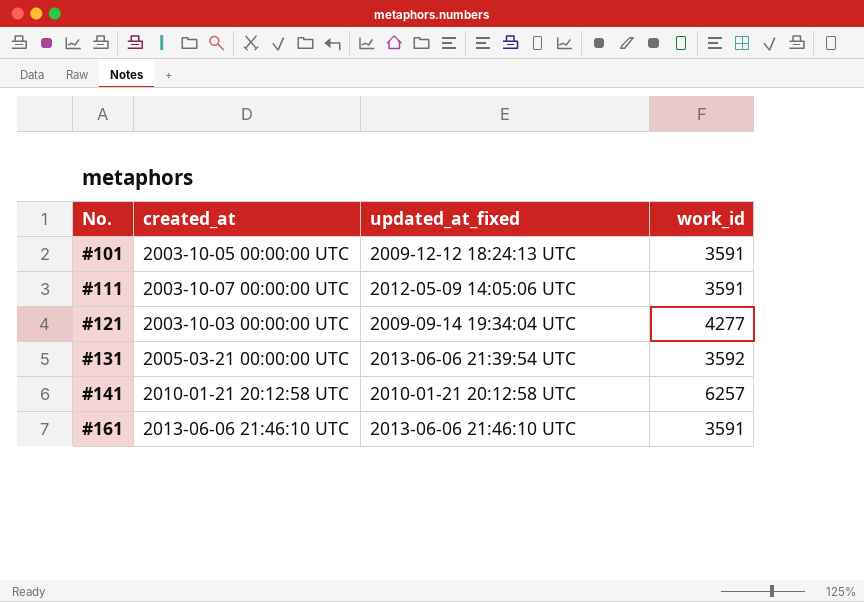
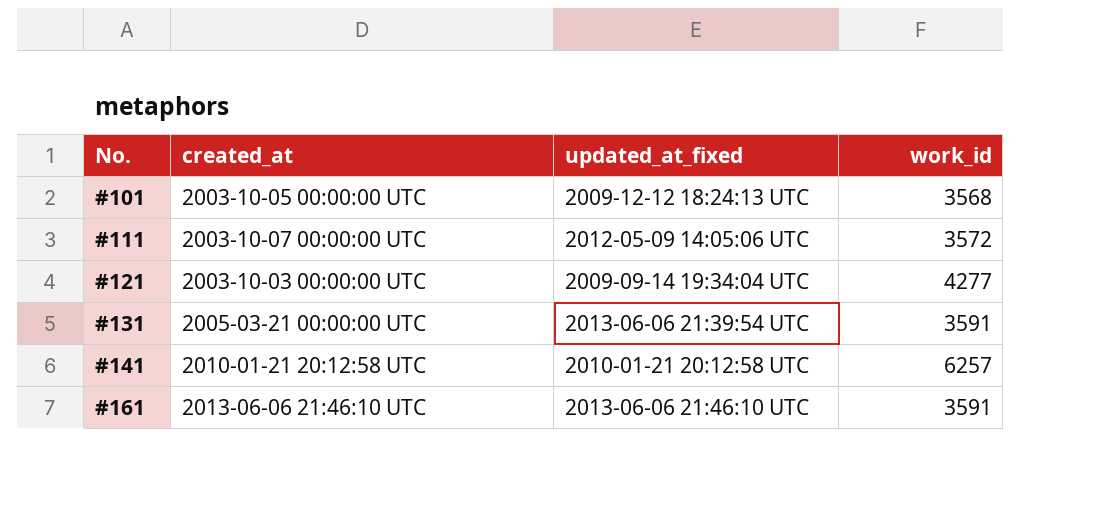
#101 | work_id: 3591 -> 3568
#111 | work_id: 3591 -> 3572
#131 | work_id: 3592 -> 3591

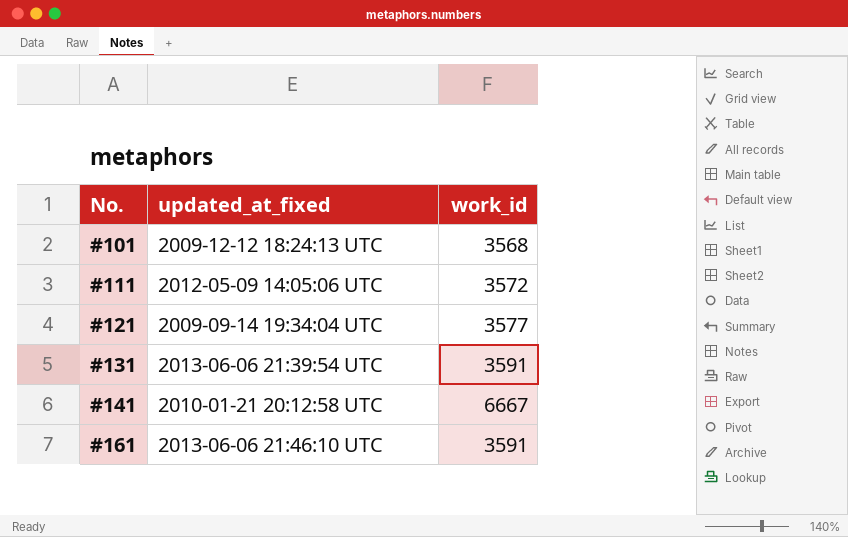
column created_at | position: 2 -> none
#121 | work_id: 4277 -> 3577
#141 | work_id: 6257 -> 6667

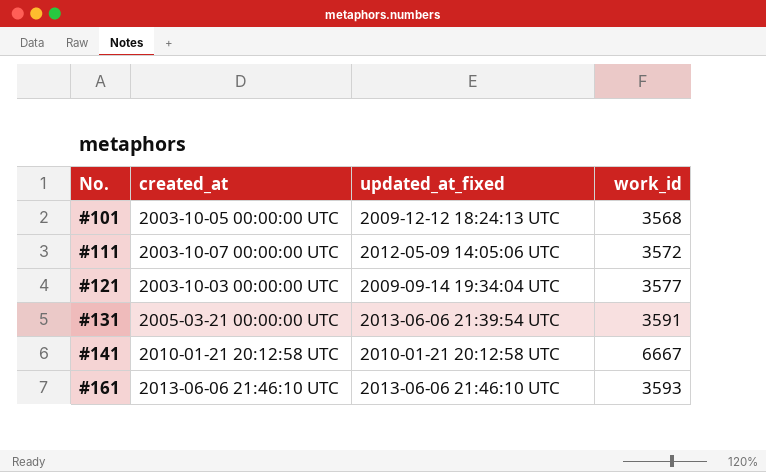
column created_at | position: none -> 2
#161 | work_id: 3591 -> 3593

